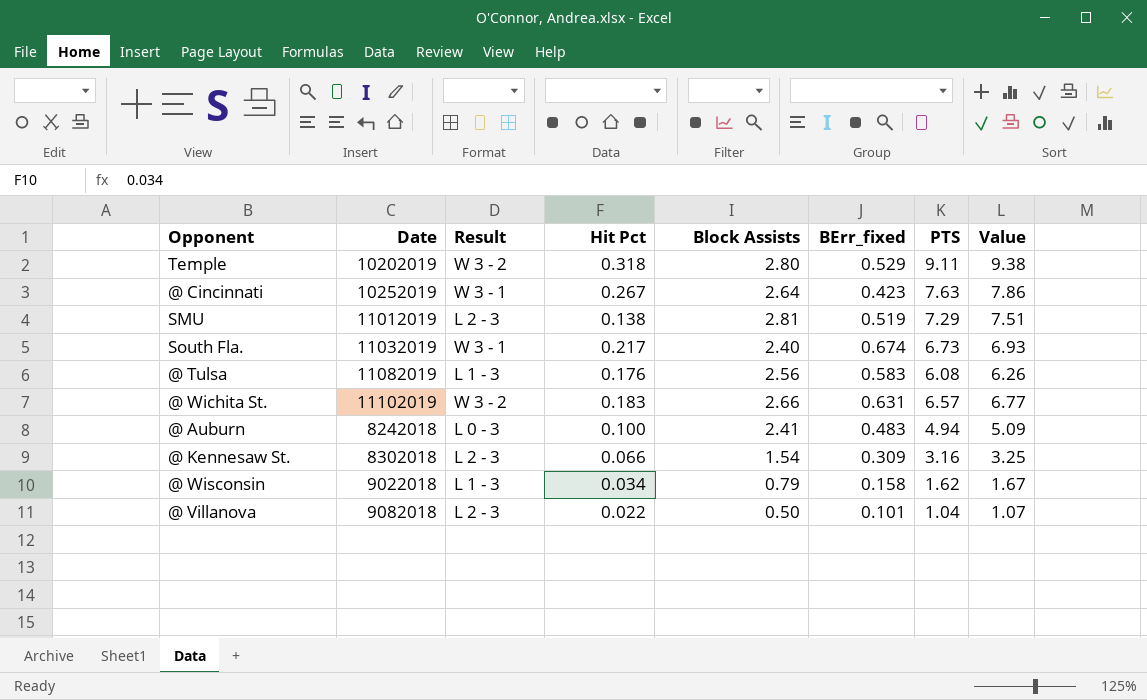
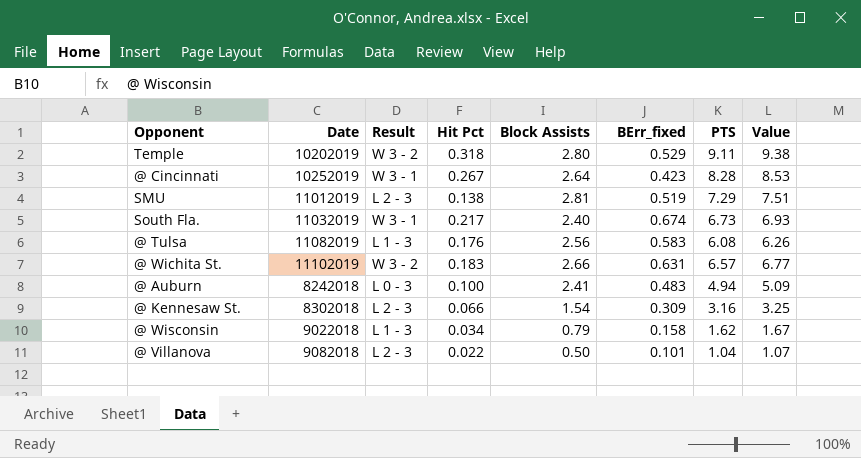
@ Cincinnati | PTS: 7.63 -> 8.28
@ Cincinnati | Value: 7.86 -> 8.53

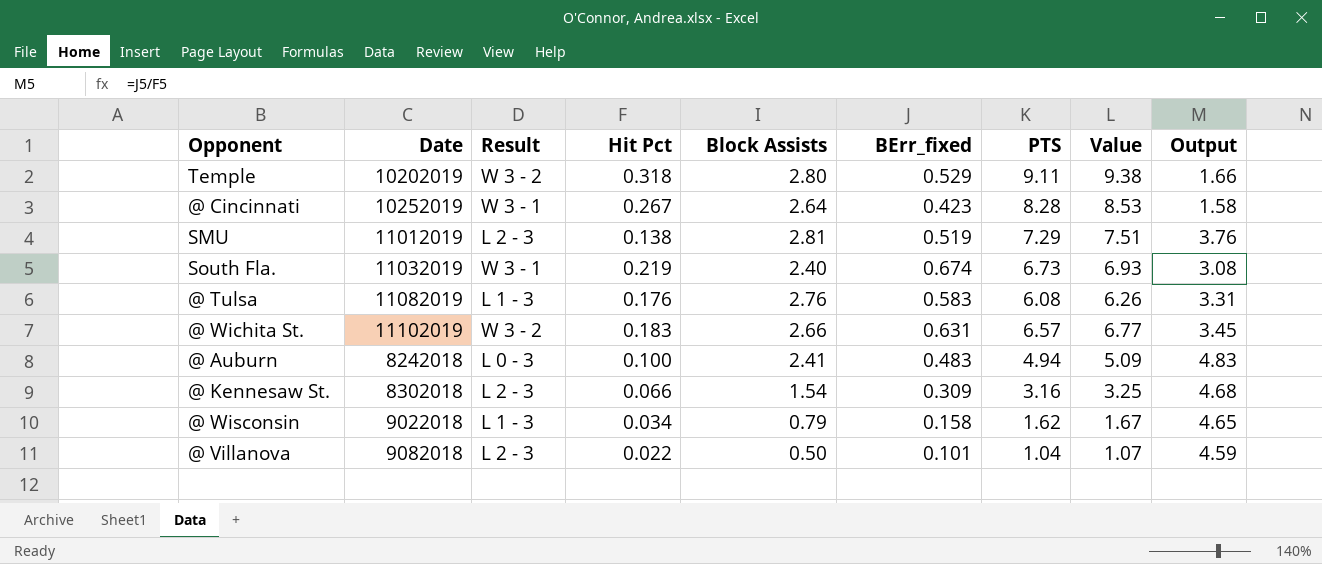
column Output | formula: none -> [BErr_fixed] / [Hit Pct]
South Fla. | Hit Pct: 0.217 -> 0.219
@ Tulsa | Block Assists: 2.56 -> 2.76

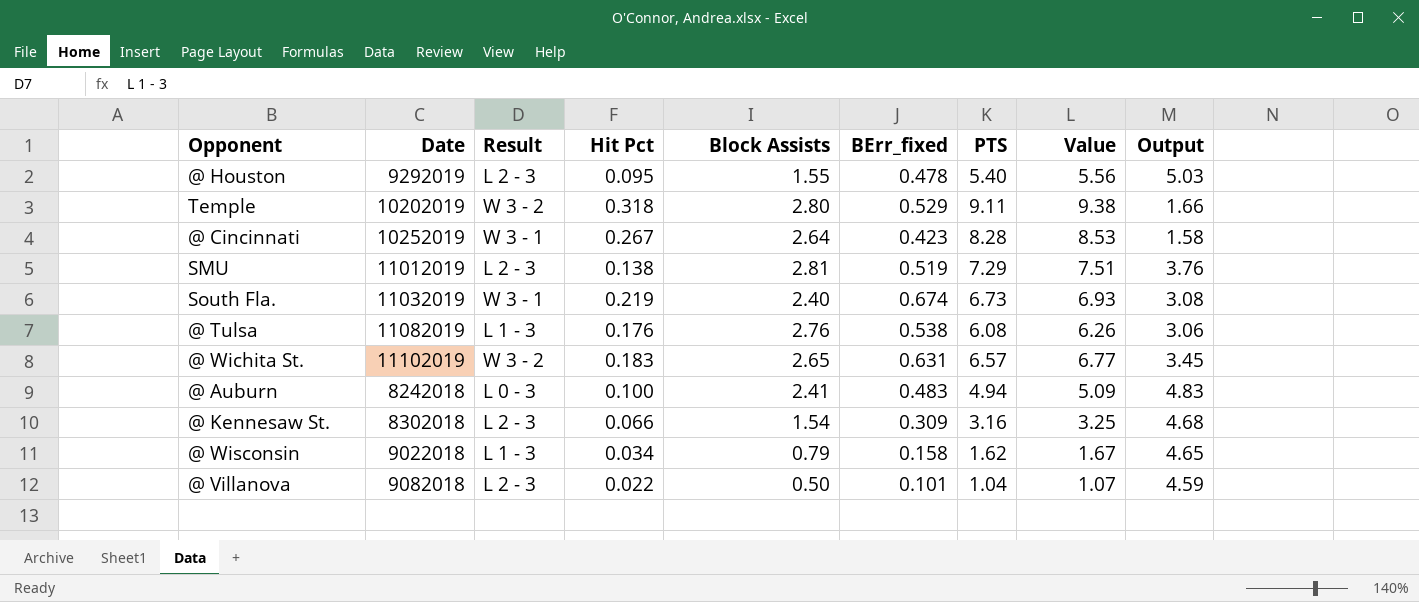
row @ Houston: none -> 9292019 | L 2 - 3 | 0.095 | 1.55 | 0.478 | 5.40 | 5.56 | 5.03
@ Tulsa | BErr_fixed: 0.583 -> 0.538
@ Tulsa | Output: 3.31 -> 3.06
@ Wichita St. | Block Assists: 2.66 -> 2.65

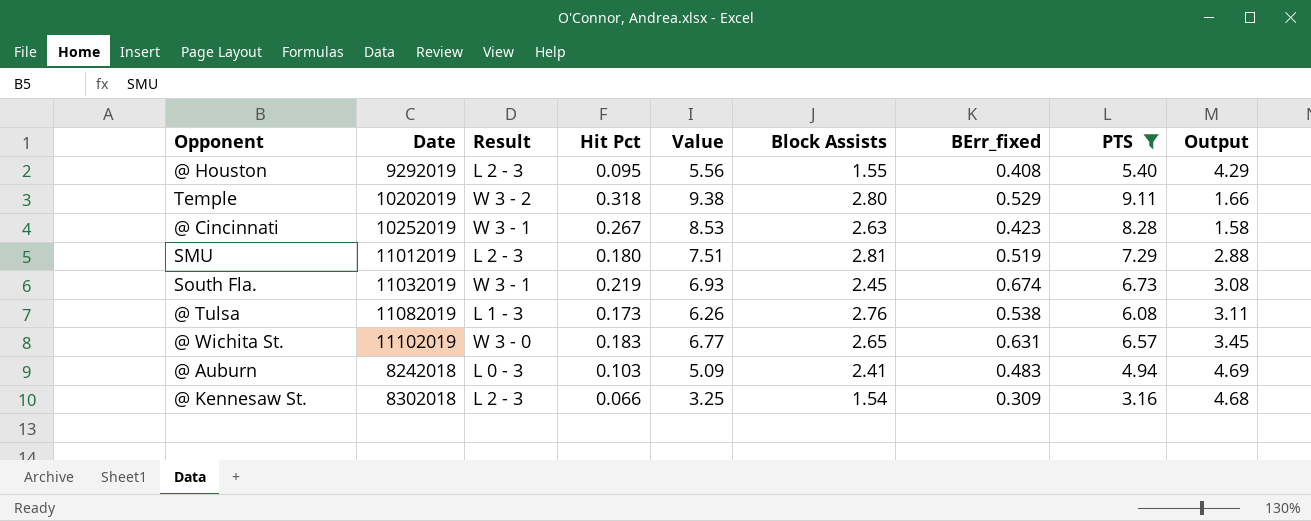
filter: none -> PTS >= 3.16
column Value | position: 8 -> 5
@ Houston | BErr_fixed: 0.478 -> 0.408
@ Houston | Output: 5.03 -> 4.29
@ Cincinnati | Block Assists: 2.64 -> 2.63
SMU | Hit Pct: 0.138 -> 0.180
SMU | Output: 3.76 -> 2.88
South Fla. | Block Assists: 2.40 -> 2.45
@ Tulsa | Hit Pct: 0.176 -> 0.173
@ Tulsa | Output: 3.06 -> 3.11
@ Wichita St. | Result: W 3 - 2 -> W 3 - 0
@ Auburn | Hit Pct: 0.100 -> 0.103
@ Auburn | Output: 4.83 -> 4.69

